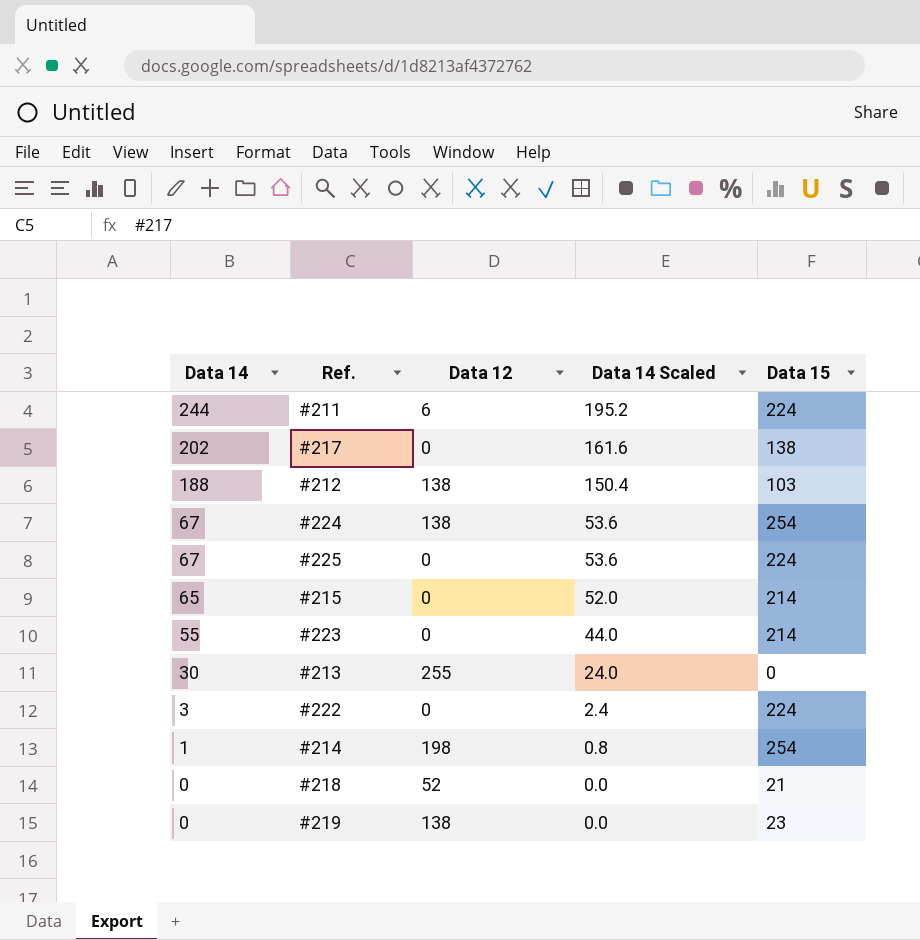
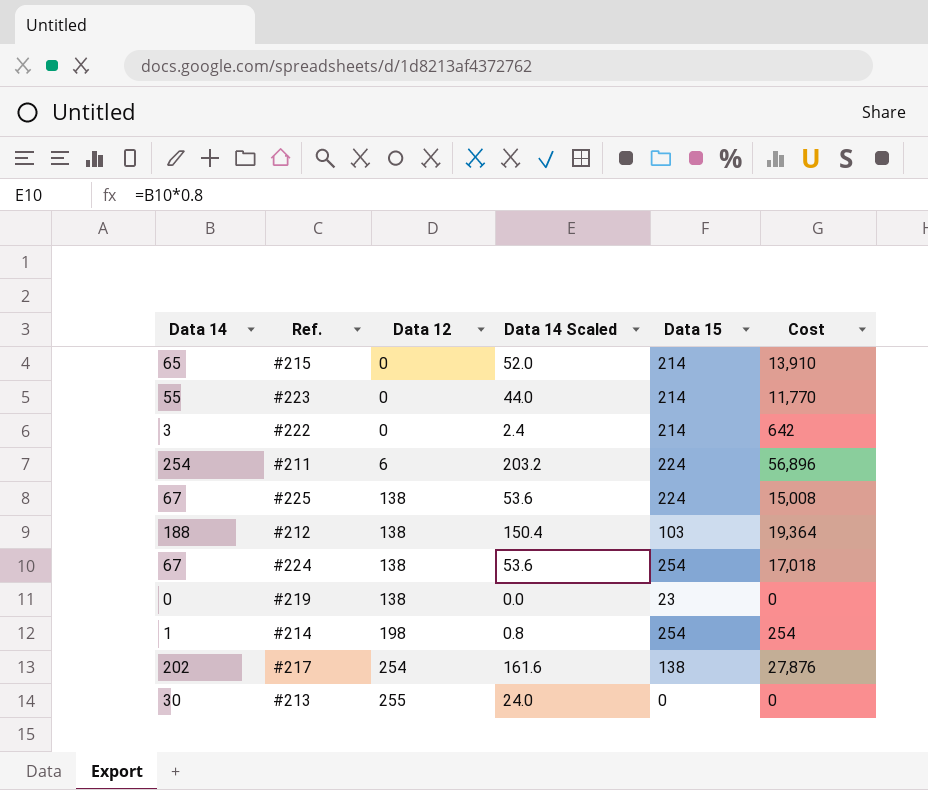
row order: Data 14 descending -> Data 12 ascending
column Cost | formula: none -> [Data 14] * [Data 15]
row #218: 0 | 52 | 0.0 | 21 -> none
#222 | Data 15: 224 -> 214
#211 | Data 14: 244 -> 254
#211 | Data 14 Scaled: 195.2 -> 203.2
#225 | Data 12: 0 -> 138
#217 | Data 12: 0 -> 254

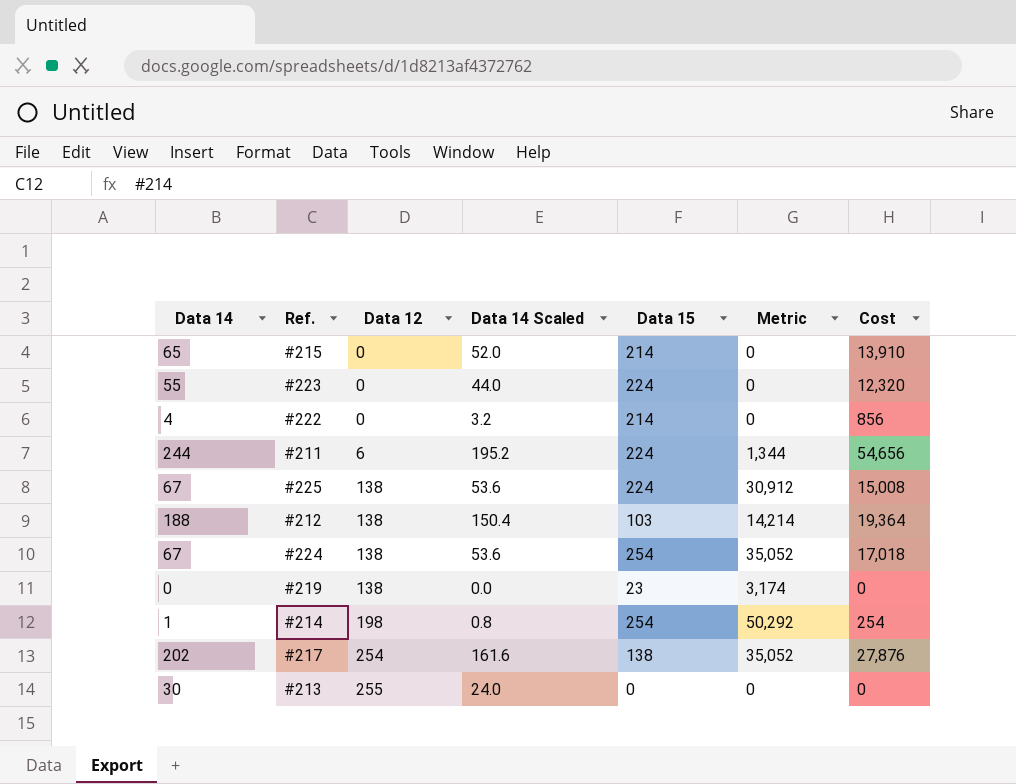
column Metric | formula: none -> [Data 12] * [Data 15]
#223 | Data 15: 214 -> 224
#223 | Cost: 11,770 -> 12,320
#222 | Data 14: 3 -> 4
#222 | Data 14 Scaled: 2.4 -> 3.2
#222 | Cost: 642 -> 856
#211 | Data 14: 254 -> 244
#211 | Data 14 Scaled: 203.2 -> 195.2
#211 | Cost: 56,896 -> 54,656

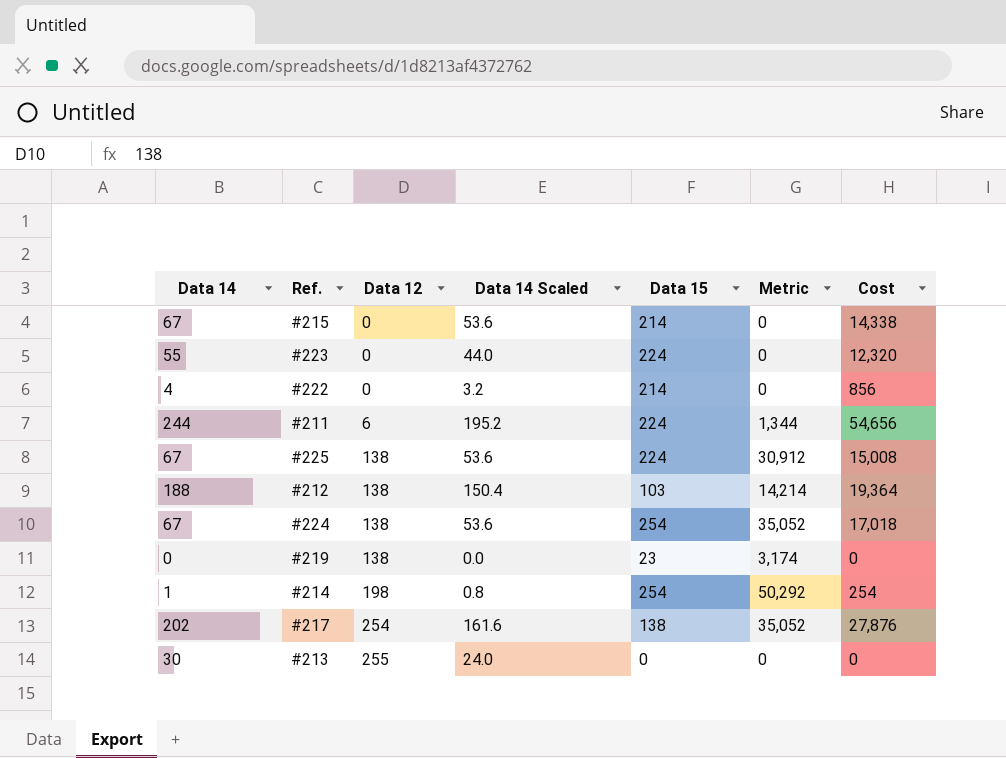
#215 | Data 14: 65 -> 67
#215 | Data 14 Scaled: 52.0 -> 53.6
#215 | Cost: 13,910 -> 14,338

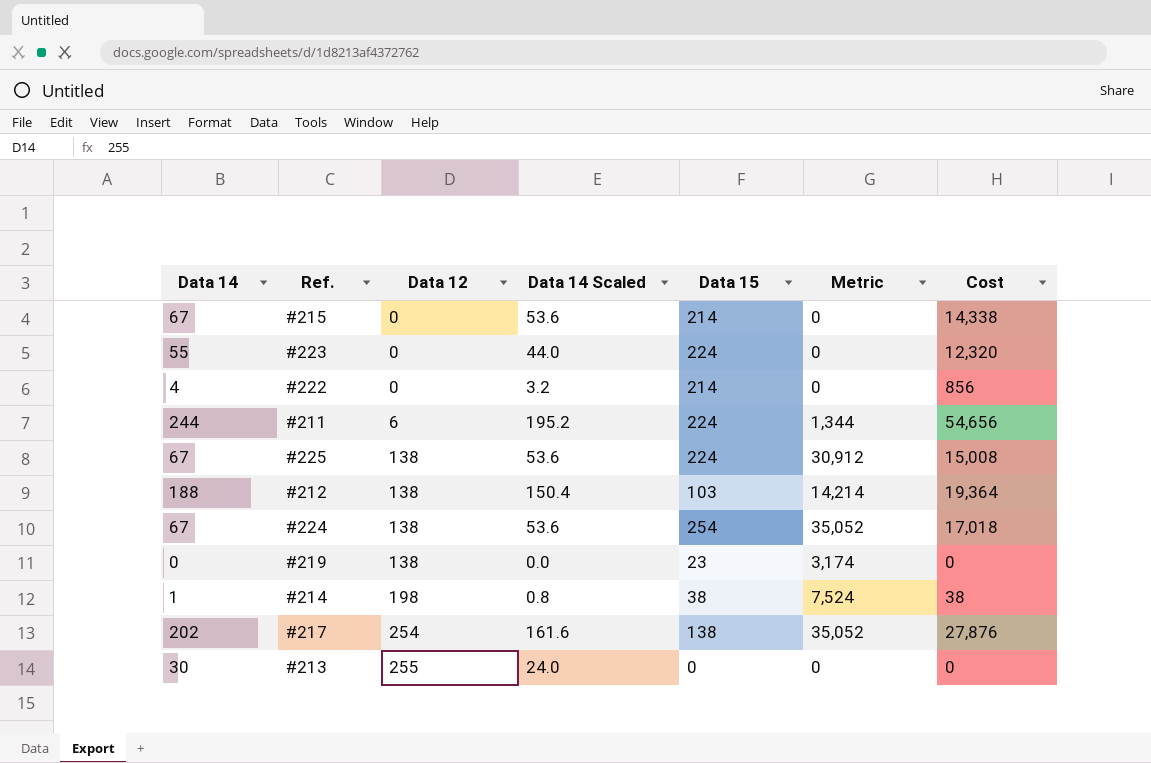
#214 | Data 15: 254 -> 38
#214 | Metric: 50,292 -> 7,524
#214 | Cost: 254 -> 38

